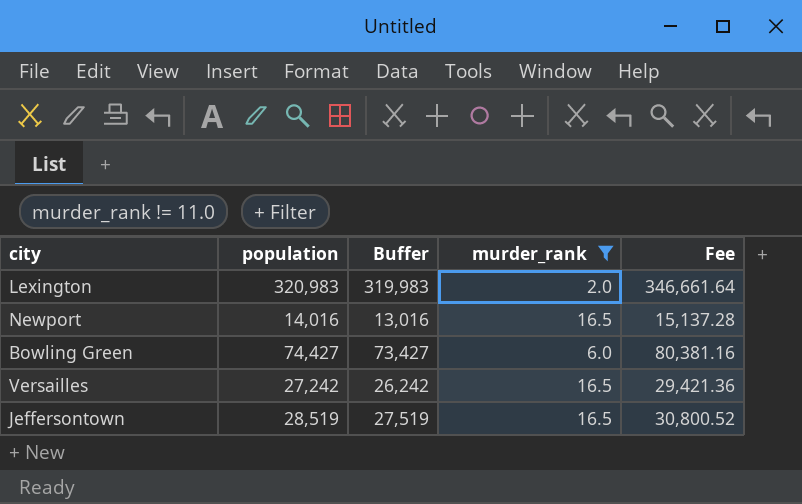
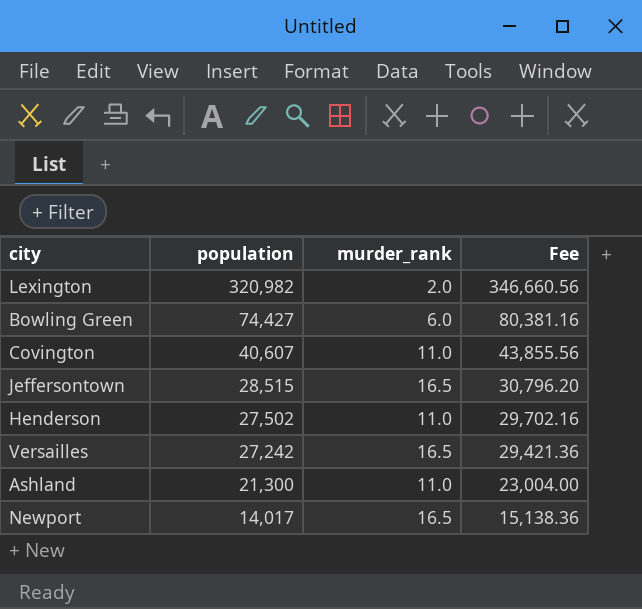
filter: murder_rank != 11.0 -> none
row order: none -> population descending
column Buffer | formula: [population] - 1000 -> none
Lexington | population: 320,983 -> 320,982
Lexington | Fee: 346,661.64 -> 346,660.56
Jeffersontown | population: 28,519 -> 28,515
Jeffersontown | Fee: 30,800.52 -> 30,796.20
Newport | population: 14,016 -> 14,017
Newport | Fee: 15,137.28 -> 15,138.36

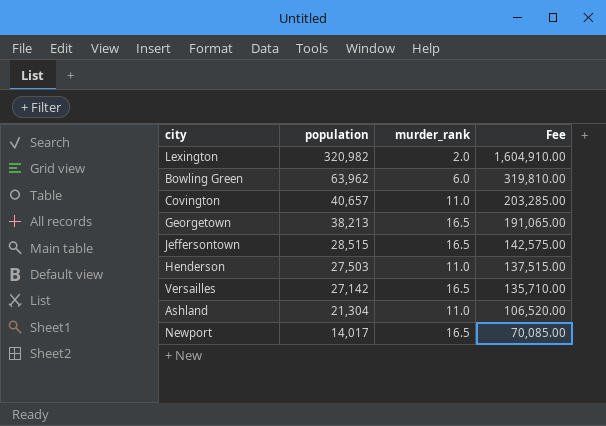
column Fee | formula: [population] * 1.08 -> [population] * 5
Bowling Green | population: 74,427 -> 63,962
Covington | population: 40,607 -> 40,657
row Georgetown: none -> 38,213 | 16.5 | 191,065.00
Henderson | population: 27,502 -> 27,503
Versailles | population: 27,242 -> 27,142
Ashland | population: 21,300 -> 21,304

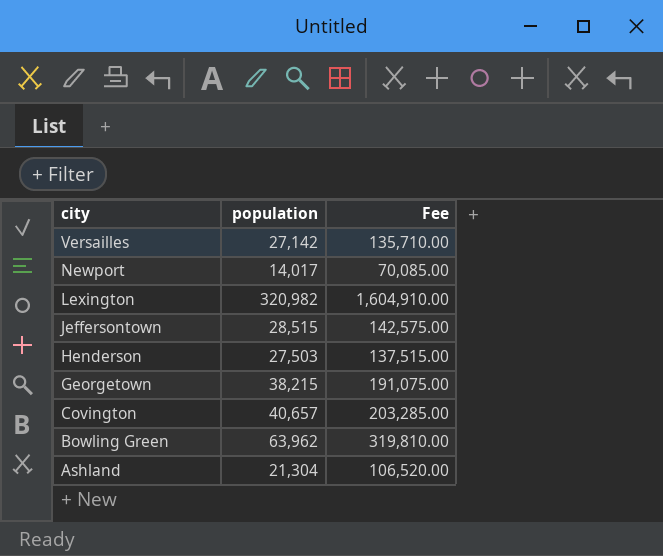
row order: population descending -> city descending
column murder_rank | position: 3 -> none
Georgetown | population: 38,213 -> 38,215
Georgetown | Fee: 191,065.00 -> 191,075.00

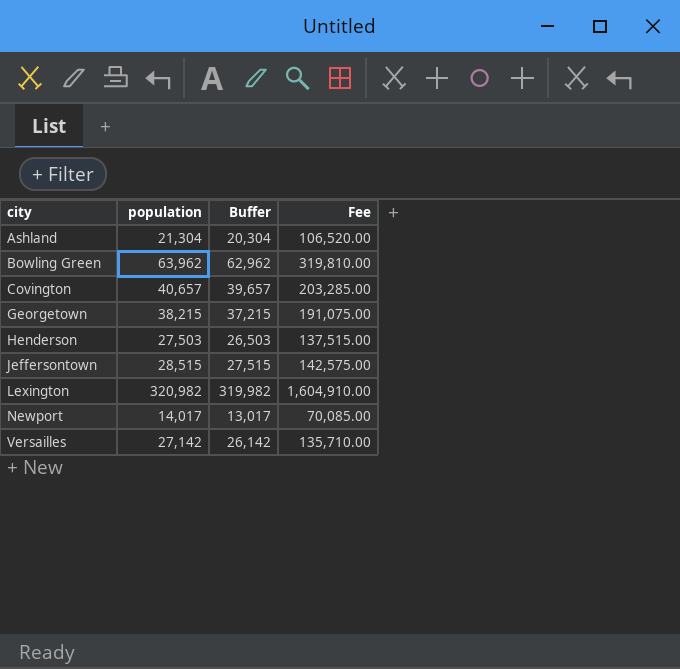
row order: city descending -> city ascending
column Buffer | formula: none -> [population] - 1000

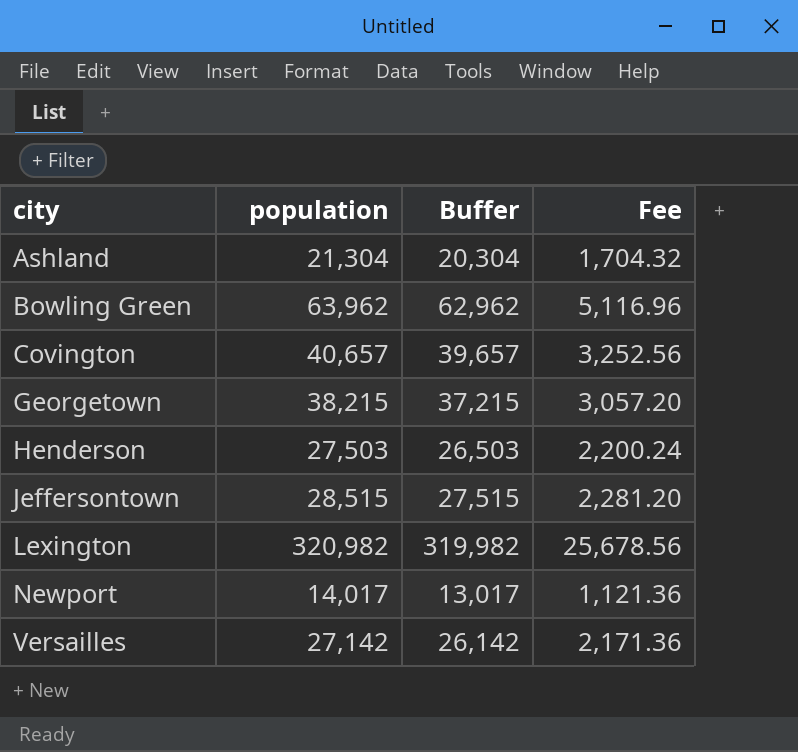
column Fee | formula: [population] * 5 -> [population] * 0.08

